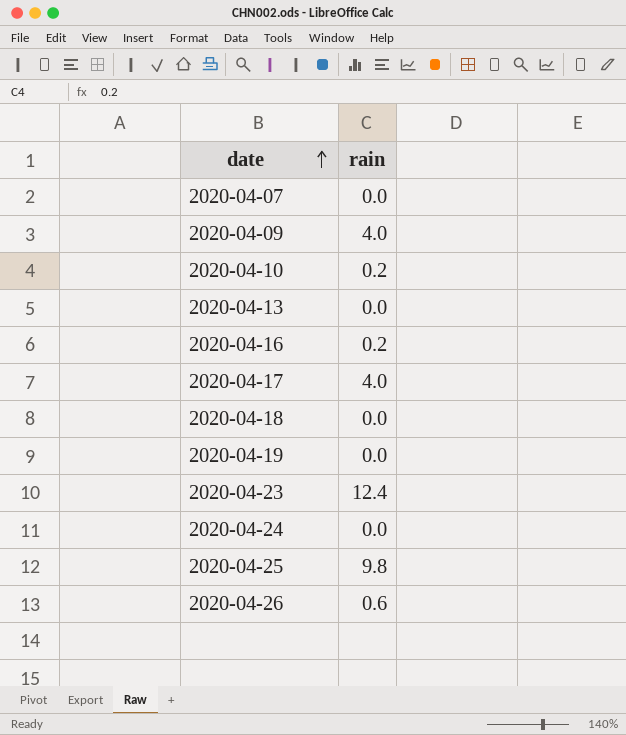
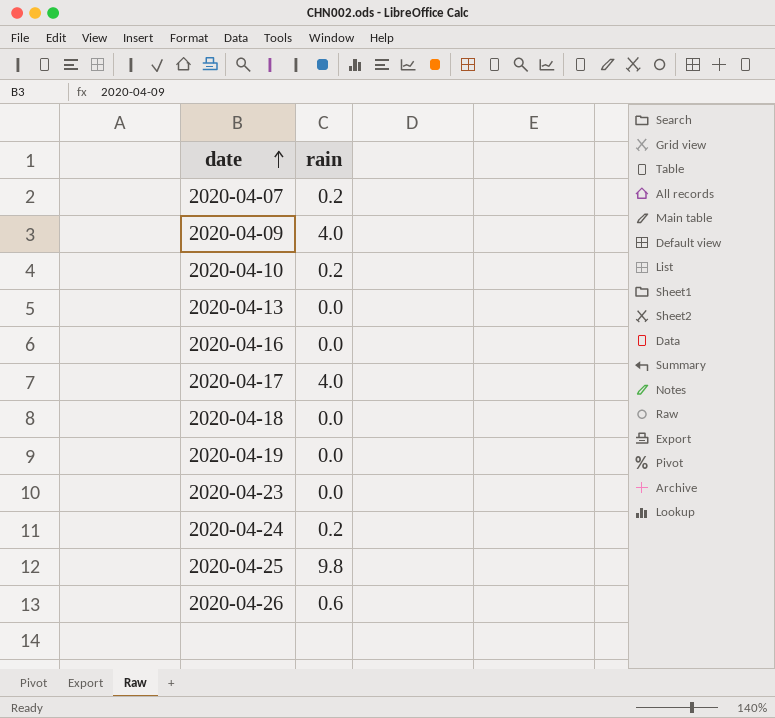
2020-04-07 | rain: 0.0 -> 0.2
2020-04-16 | rain: 0.2 -> 0.0
2020-04-23 | rain: 12.4 -> 0.0
2020-04-24 | rain: 0.0 -> 0.2

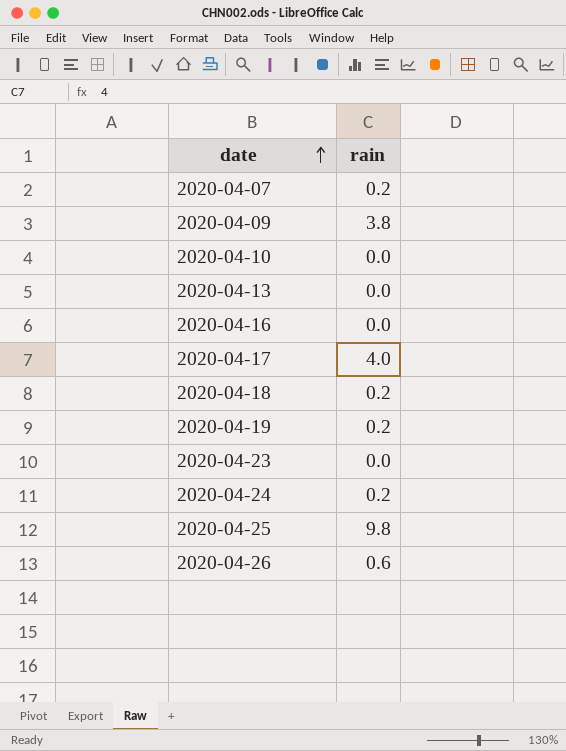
2020-04-09 | rain: 4.0 -> 3.8
2020-04-10 | rain: 0.2 -> 0.0
2020-04-18 | rain: 0.0 -> 0.2
2020-04-19 | rain: 0.0 -> 0.2

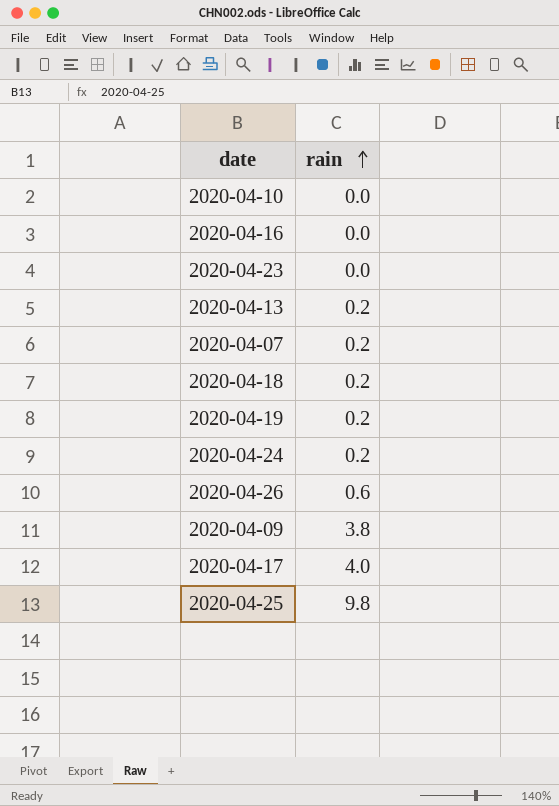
row order: date ascending -> rain ascending
2020-04-13 | rain: 0.0 -> 0.2

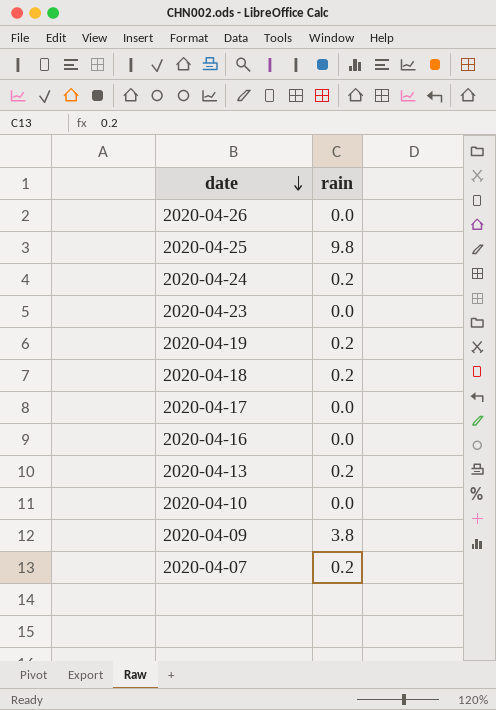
row order: rain ascending -> date descending
2020-04-26 | rain: 0.6 -> 0.0
2020-04-17 | rain: 4.0 -> 0.0

